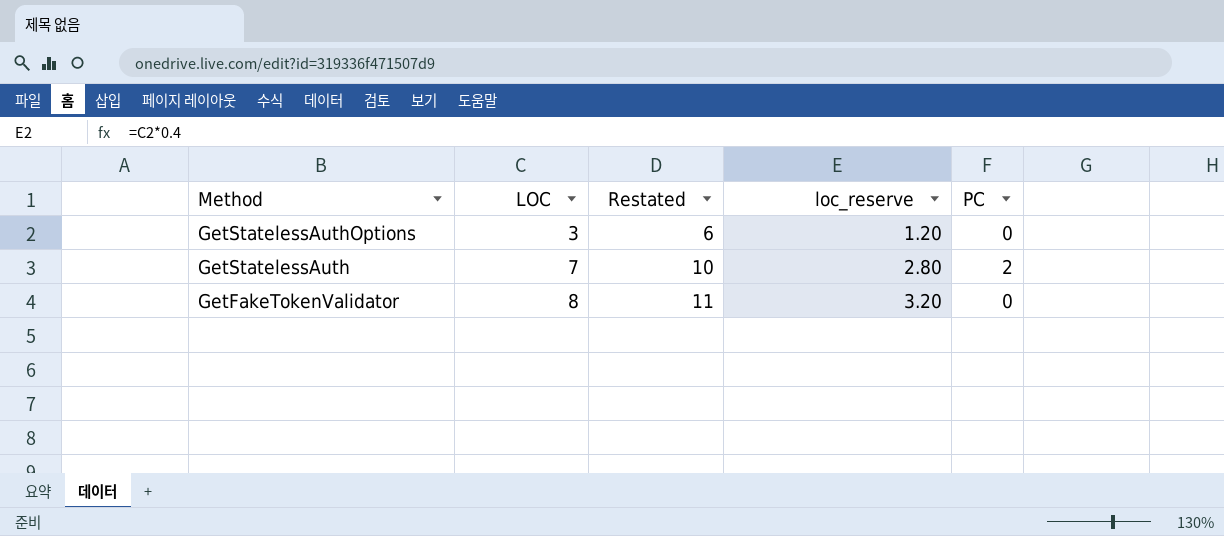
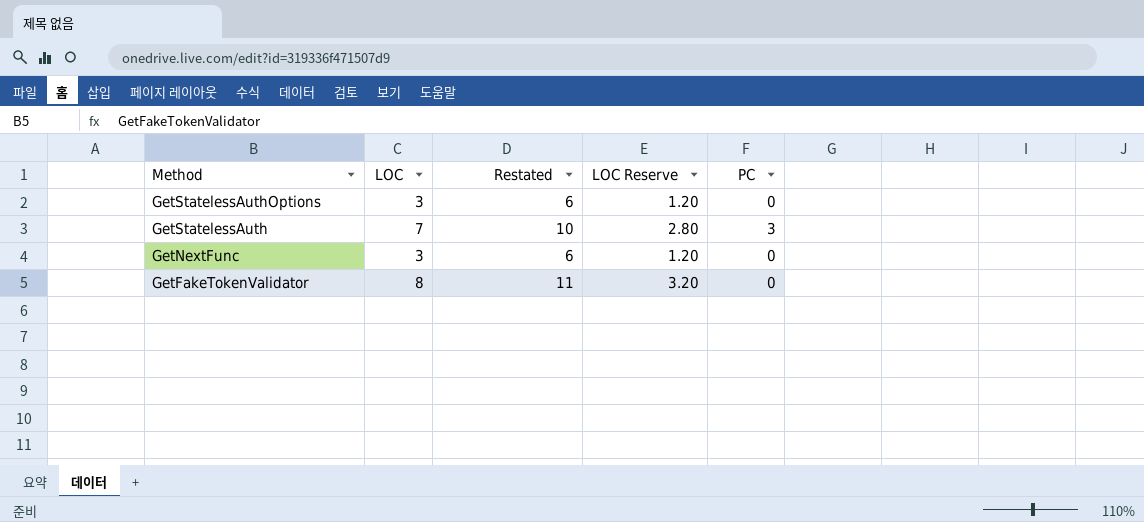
column name: loc_reserve -> LOC Reserve
GetStatelessAuth | PC: 2 -> 3
row GetNextFunc: none -> 3 | 6 | 1.20 | 0

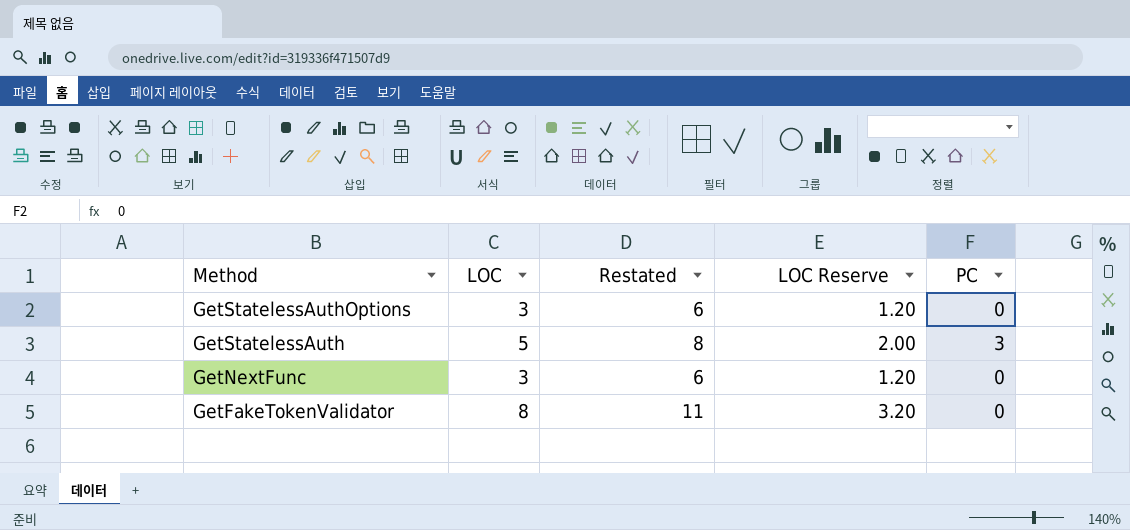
GetStatelessAuth | LOC: 7 -> 5
GetStatelessAuth | Restated: 10 -> 8
GetStatelessAuth | LOC Reserve: 2.80 -> 2.00

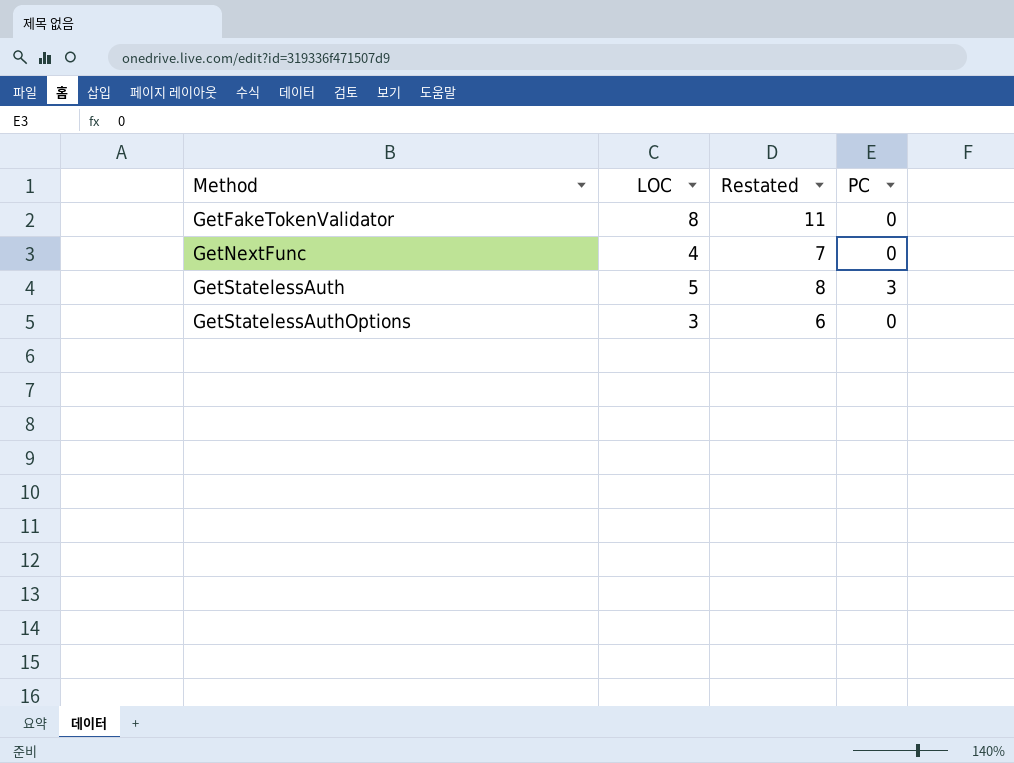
row order: Method descending -> Method ascending
column LOC Reserve | formula: [LOC] * 0.4 -> none
GetNextFunc | LOC: 3 -> 4
GetNextFunc | Restated: 6 -> 7

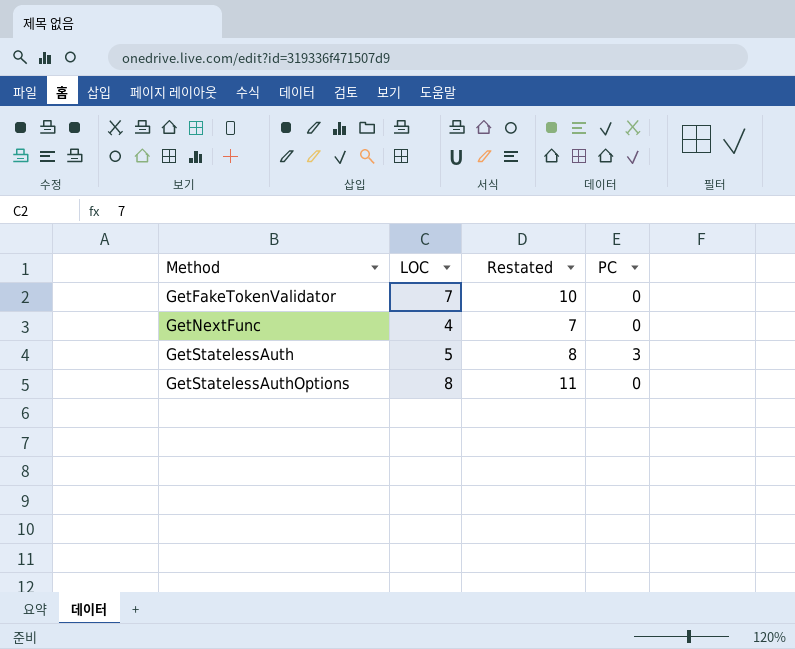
GetFakeTokenValidator | LOC: 8 -> 7
GetFakeTokenValidator | Restated: 11 -> 10
GetStatelessAuthOptions | LOC: 3 -> 8
GetStatelessAuthOptions | Restated: 6 -> 11

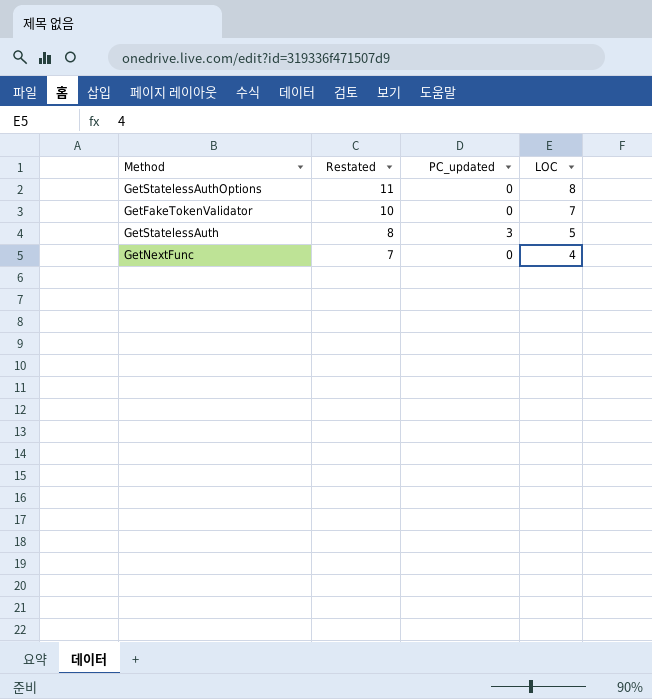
row order: Method ascending -> Restated descending
column name: PC -> PC_updated
column LOC | position: 2 -> 4

